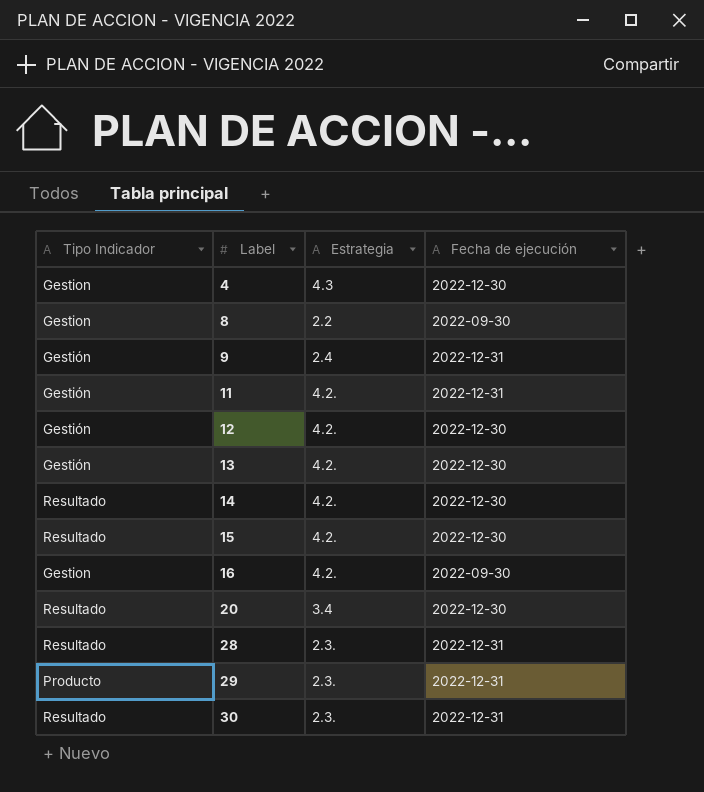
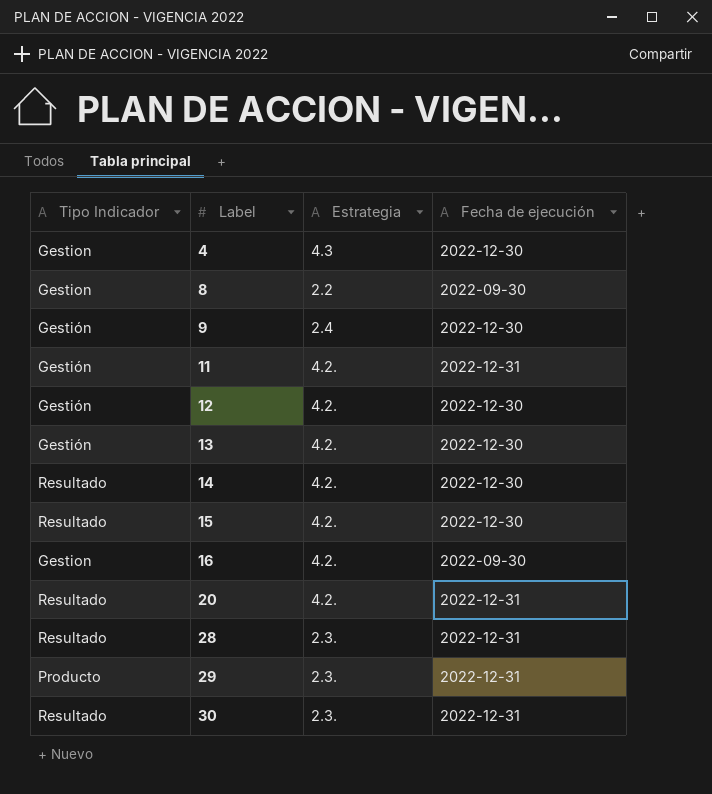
9 | Fecha de ejecución: 2022-12-31 -> 2022-12-30
20 | Estrategia: 3.4 -> 4.2.
20 | Fecha de ejecución: 2022-12-30 -> 2022-12-31

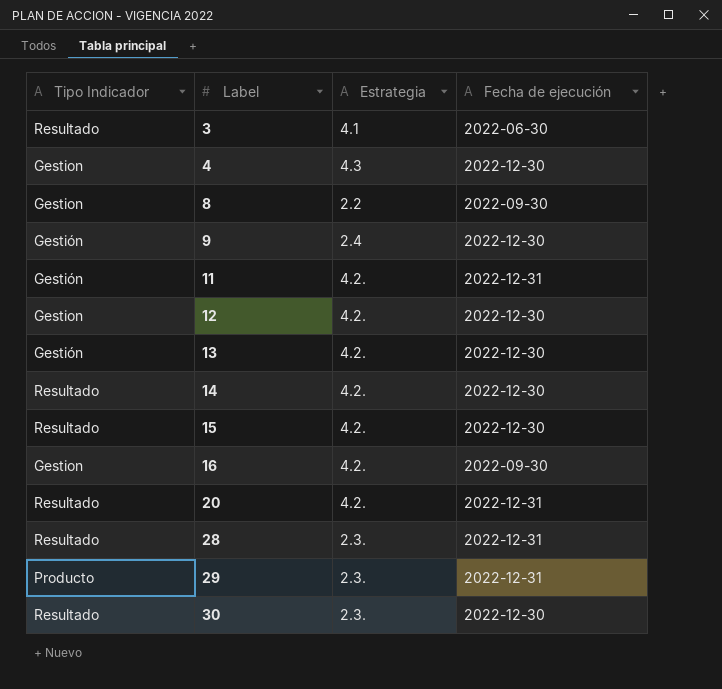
row 3: none -> Resultado | 4.1 | 2022-06-30
12 | Tipo Indicador: Gestión -> Gestion
30 | Fecha de ejecución: 2022-12-31 -> 2022-12-30

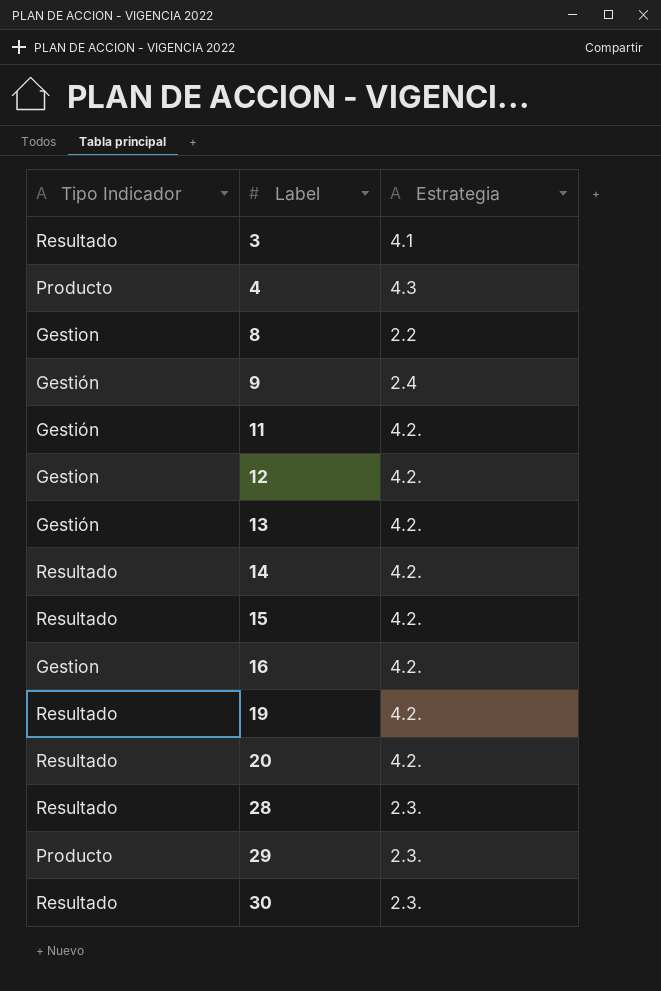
column Fecha de ejecución | position: 4 -> none
4 | Tipo Indicador: Gestion -> Producto
row 19: none -> Resultado | 4.2.

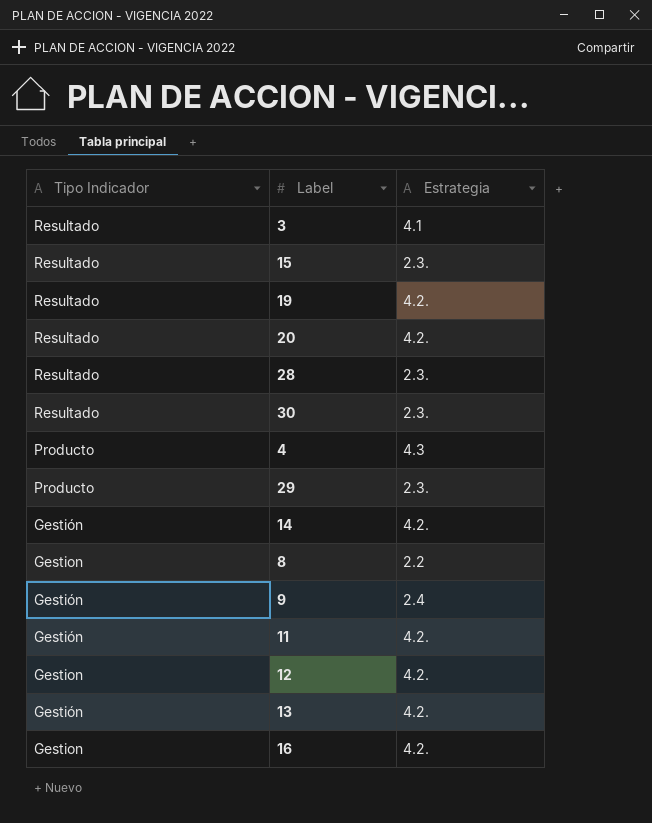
row order: Label ascending -> Tipo Indicador descending
15 | Estrategia: 4.2. -> 2.3.
14 | Tipo Indicador: Resultado -> Gestión

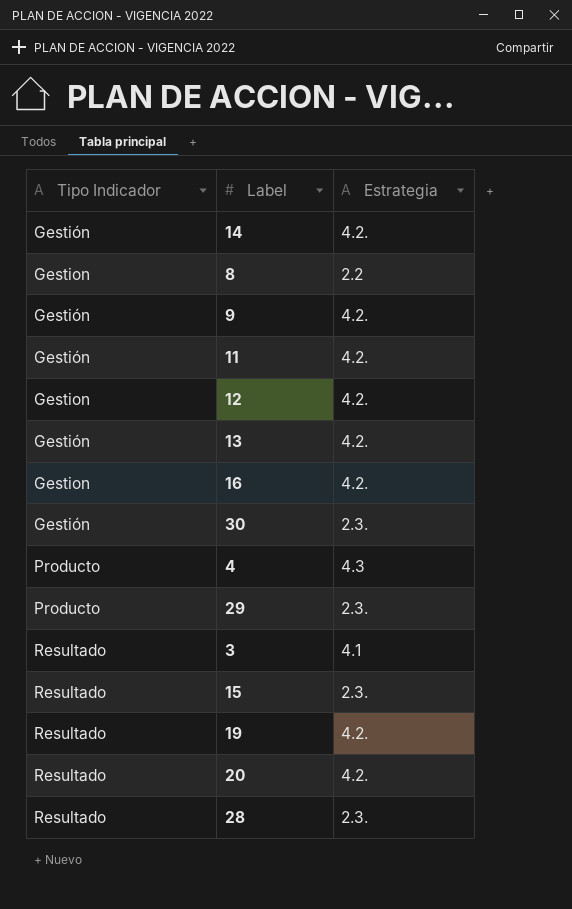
row order: Tipo Indicador descending -> Tipo Indicador ascending
9 | Estrategia: 2.4 -> 4.2.
30 | Tipo Indicador: Resultado -> Gestión

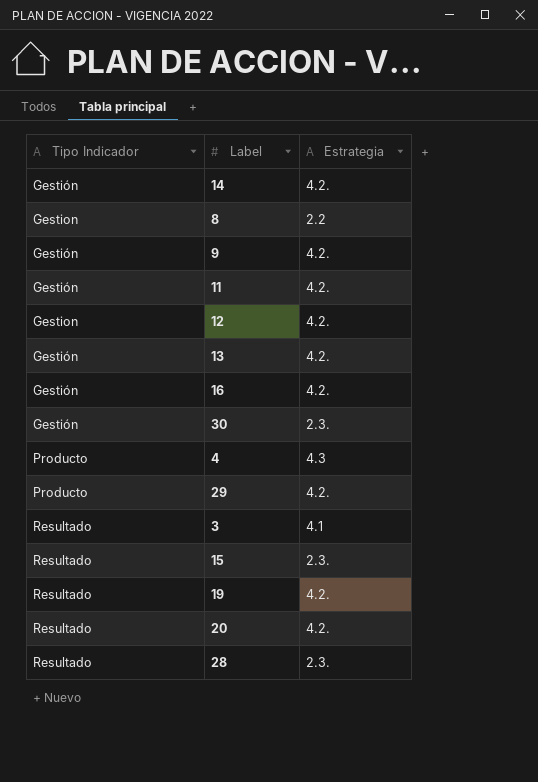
16 | Tipo Indicador: Gestion -> Gestión
29 | Estrategia: 2.3. -> 4.2.

